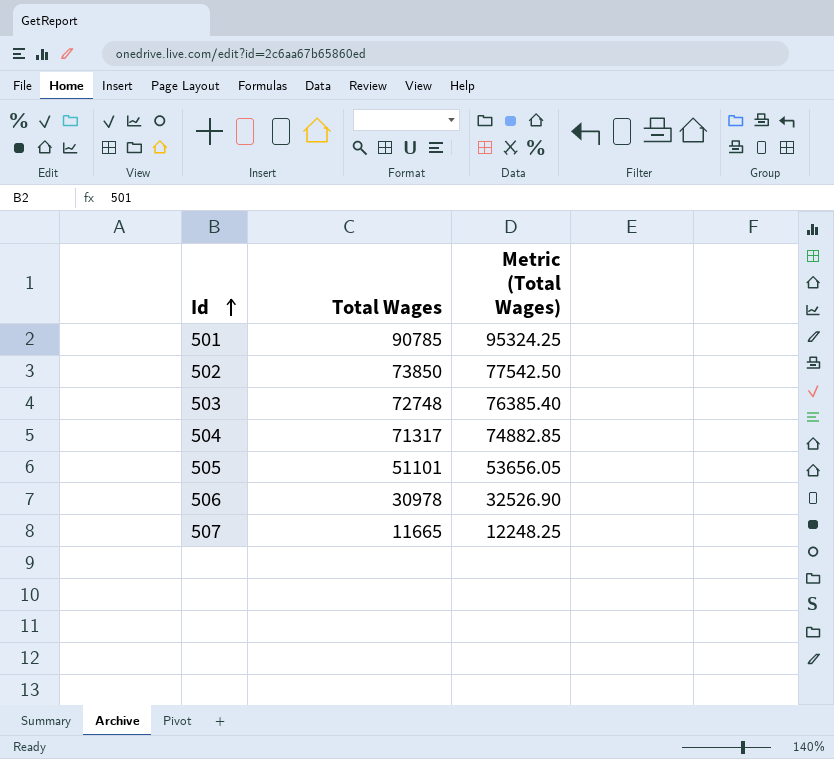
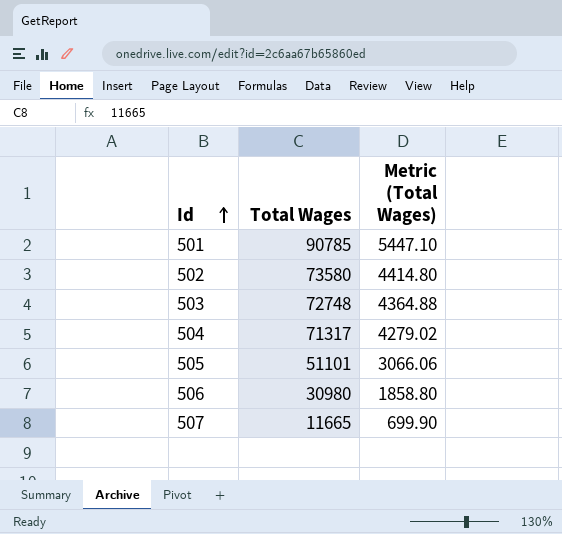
column Metric (Total Wages) | formula: [Total Wages] * 1.05 -> [Total Wages] * 0.06
502 | Total Wages: 73850 -> 73580
506 | Total Wages: 30978 -> 30980

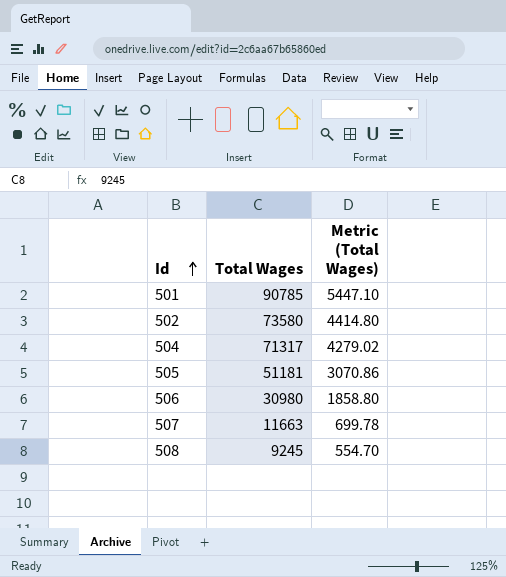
row 503: 72748 | 4364.88 -> none
505 | Total Wages: 51101 -> 51181
505 | Metric (Total Wages): 3066.06 -> 3070.86
507 | Total Wages: 11665 -> 11663
507 | Metric (Total Wages): 699.90 -> 699.78
row 508: none -> 9245 | 554.70

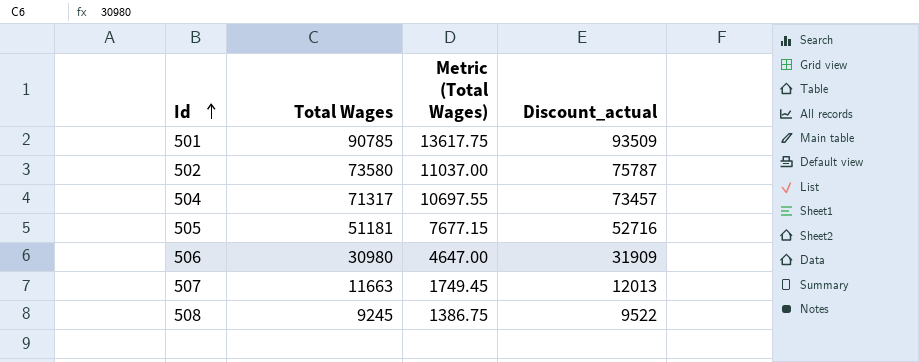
column Metric (Total Wages) | formula: [Total Wages] * 0.06 -> [Total Wages] * 0.15
column Discount_actual | formula: none -> [Total Wages] * 1.03

